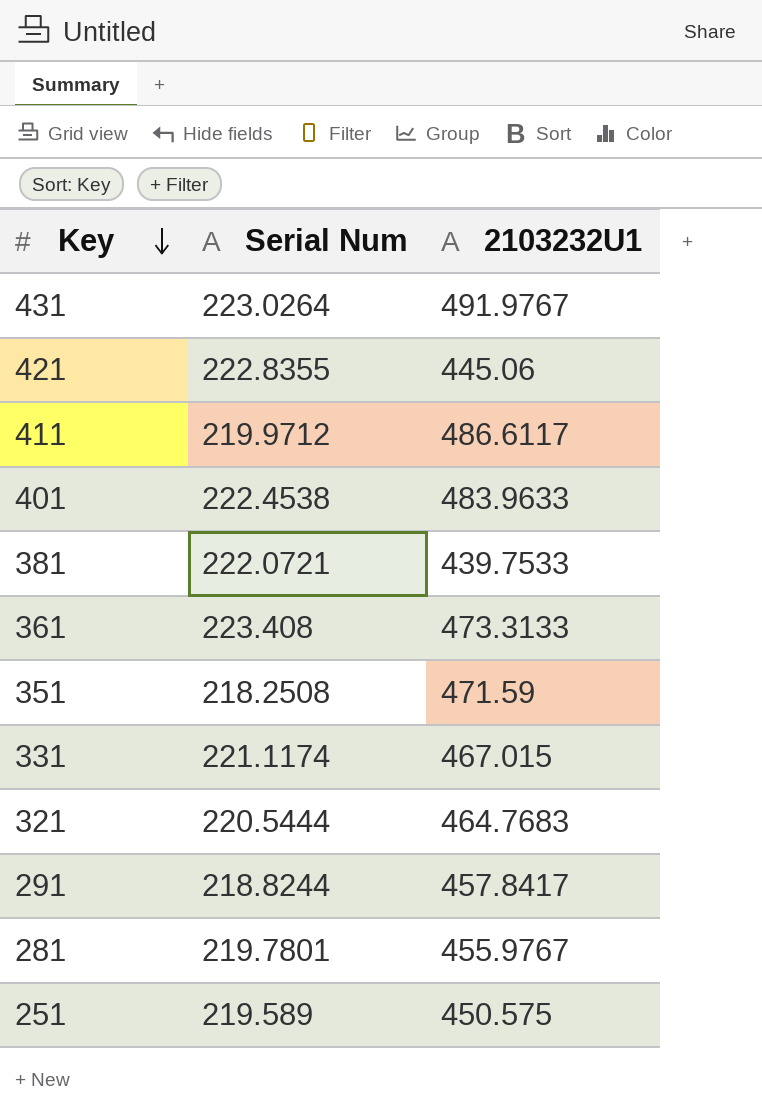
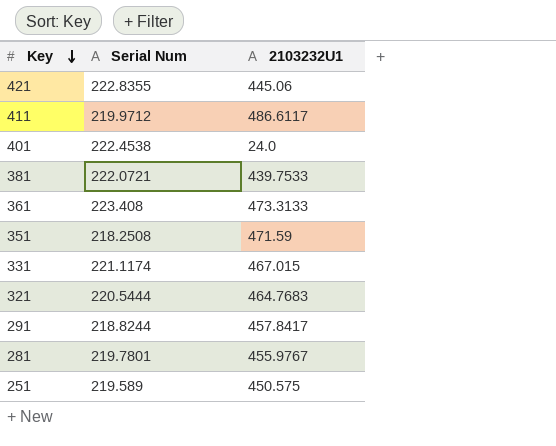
row 431: 223.0264 | 491.9767 -> none
401 | 2103232U1: 483.9633 -> 24.0

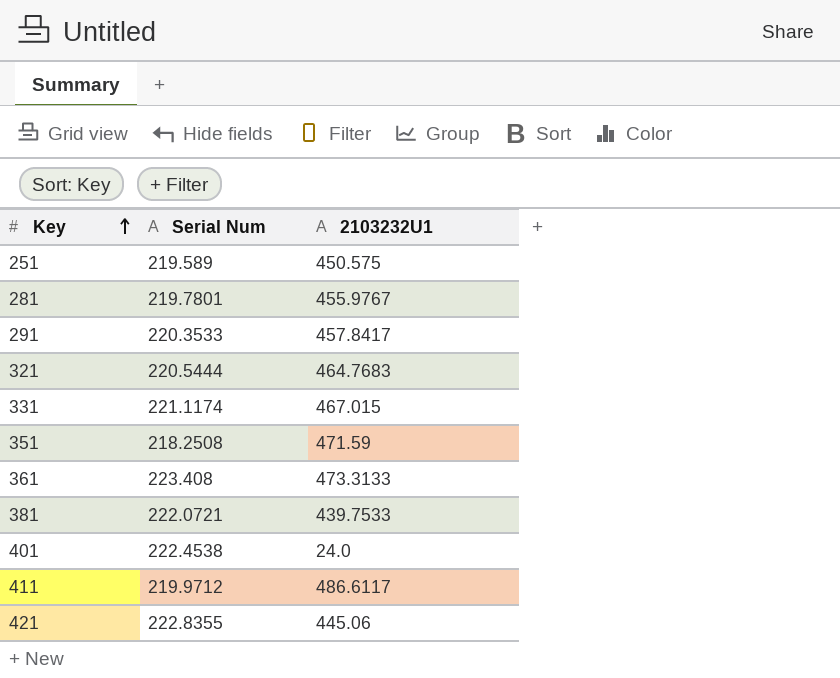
row order: Key descending -> Key ascending
291 | Serial Num: 218.8244 -> 220.3533

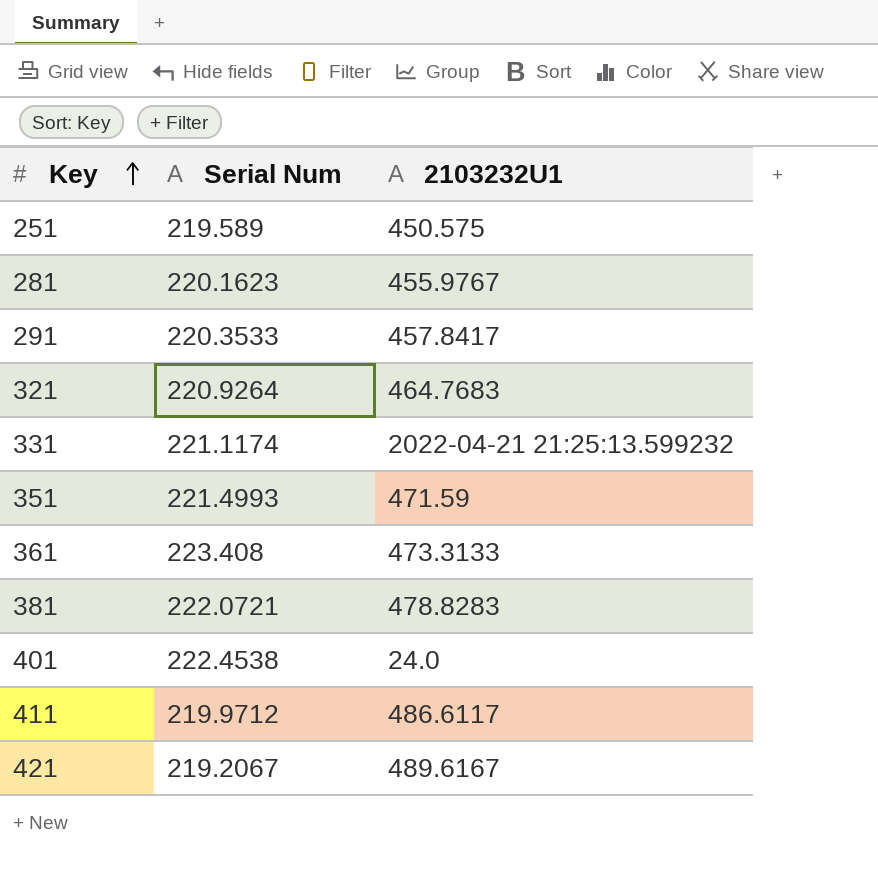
281 | Serial Num: 219.7801 -> 220.1623
321 | Serial Num: 220.5444 -> 220.9264
331 | 2103232U1: 467.015 -> 2022-04-21 21:25:13.599232
351 | Serial Num: 218.2508 -> 221.4993
381 | 2103232U1: 439.7533 -> 478.8283
421 | Serial Num: 222.8355 -> 219.2067
421 | 2103232U1: 445.06 -> 489.6167

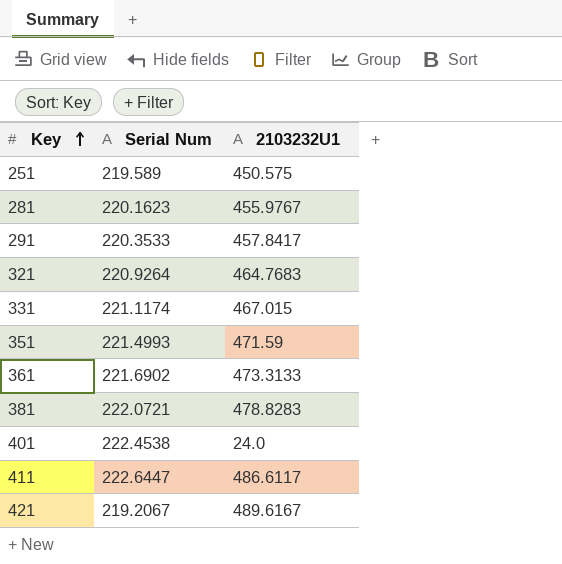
331 | 2103232U1: 2022-04-21 21:25:13.599232 -> 467.015
361 | Serial Num: 223.408 -> 221.6902
411 | Serial Num: 219.9712 -> 222.6447

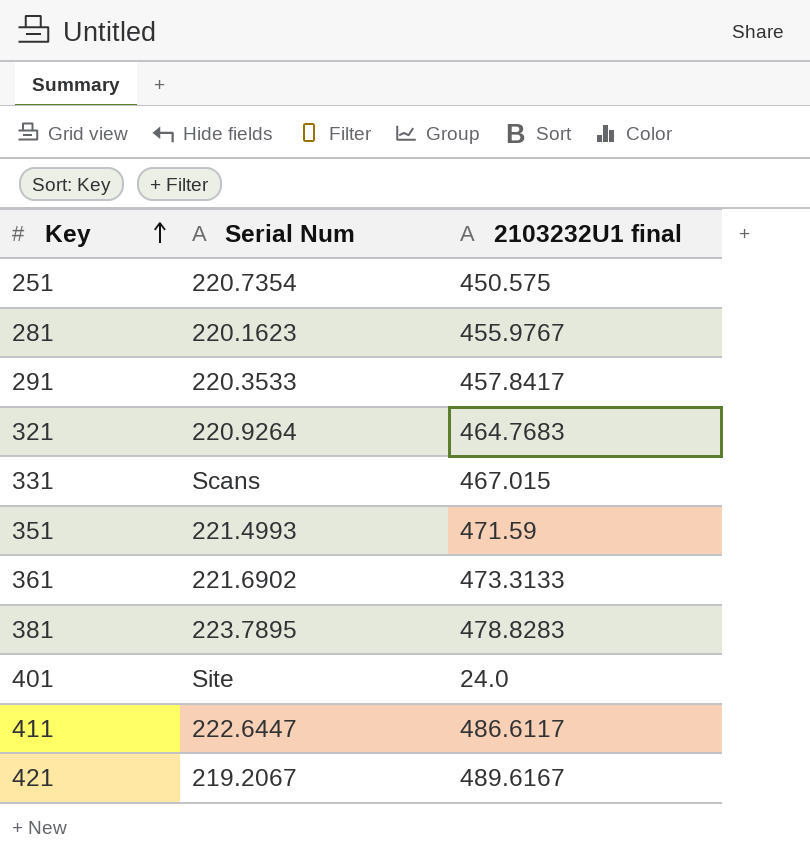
column name: 2103232U1 -> 2103232U1 final
251 | Serial Num: 219.589 -> 220.7354
331 | Serial Num: 221.1174 -> Scans
381 | Serial Num: 222.0721 -> 223.7895
401 | Serial Num: 222.4538 -> Site

